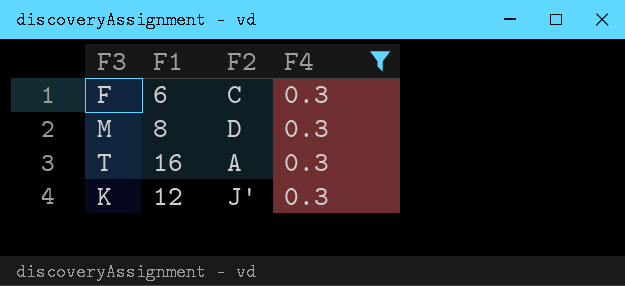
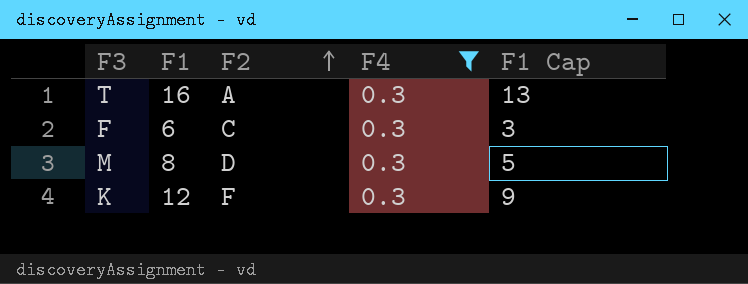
row order: none -> F2 ascending
column F1 Cap | formula: none -> [F1] - 3
K | F2: J' -> F

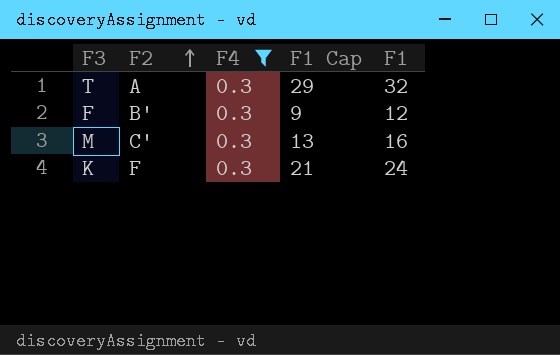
column F1 | position: 2 -> 5
T | F1 Cap: 13 -> 29
T | F1: 16 -> 32
F | F2: C -> B'
F | F1 Cap: 3 -> 9
F | F1: 6 -> 12
M | F2: D -> C'
M | F1 Cap: 5 -> 13
M | F1: 8 -> 16
K | F1 Cap: 9 -> 21
K | F1: 12 -> 24

